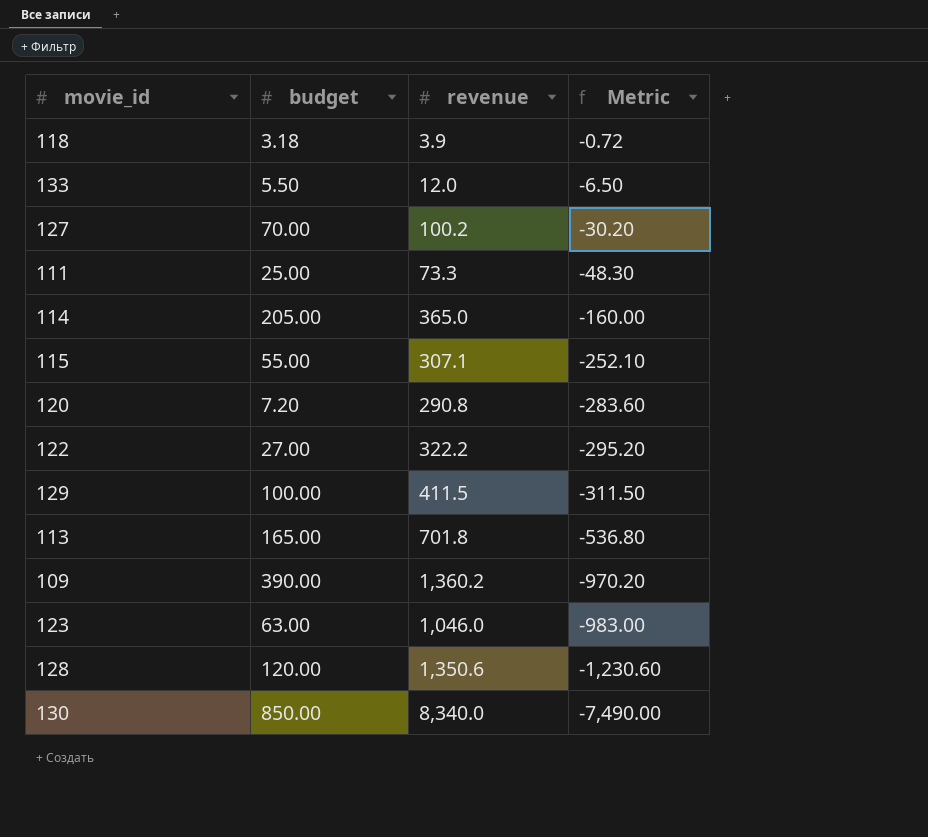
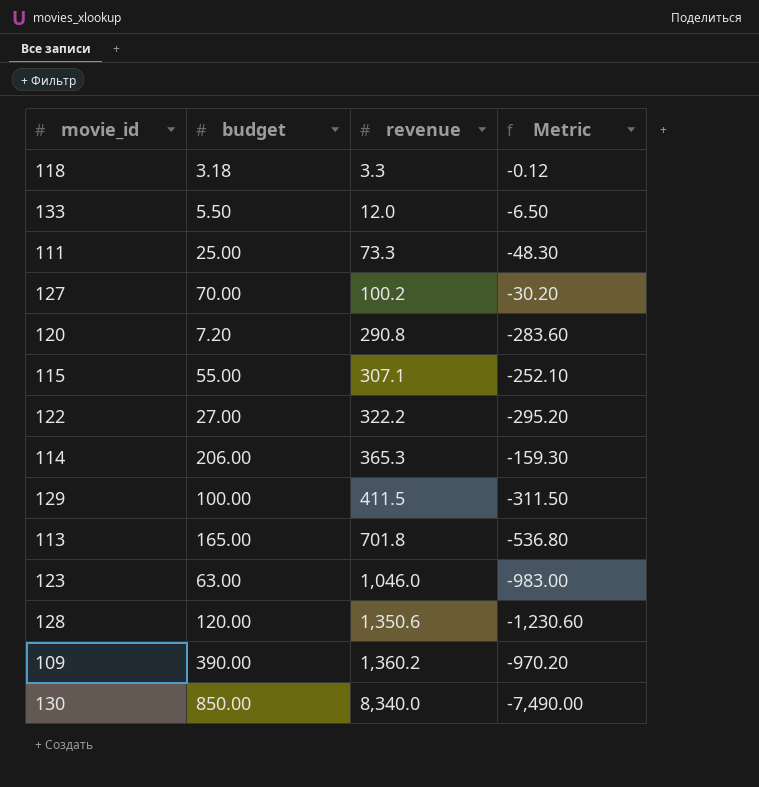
row order: Metric descending -> revenue ascending
118 | revenue: 3.9 -> 3.3
118 | Metric: -0.72 -> -0.12
114 | budget: 205.00 -> 206.00
114 | revenue: 365.0 -> 365.3
114 | Metric: -160.00 -> -159.30

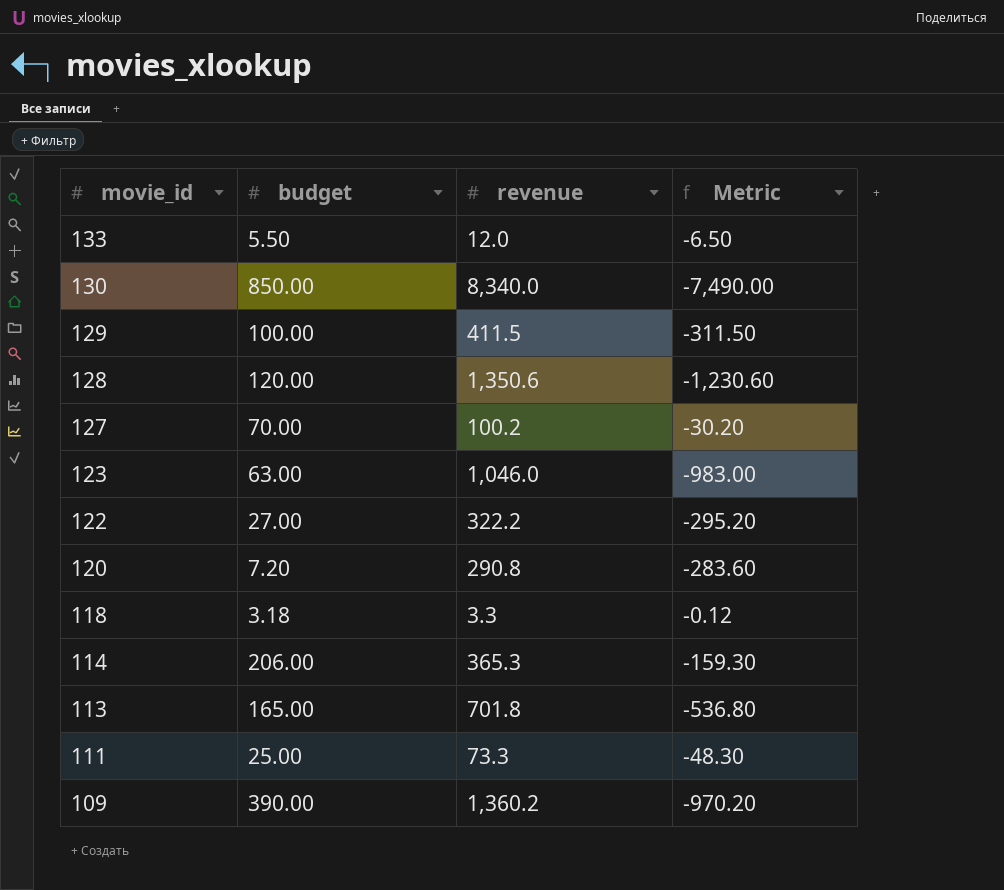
row order: revenue ascending -> movie_id descending
row 115: 55.00 | 307.1 | -252.10 -> none

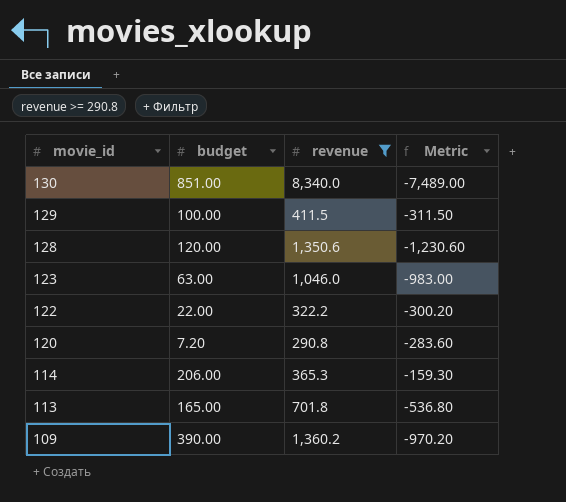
filter: none -> revenue >= 290.8
130 | budget: 850.00 -> 851.00
130 | Metric: -7,490.00 -> -7,489.00
122 | budget: 27.00 -> 22.00
122 | Metric: -295.20 -> -300.20

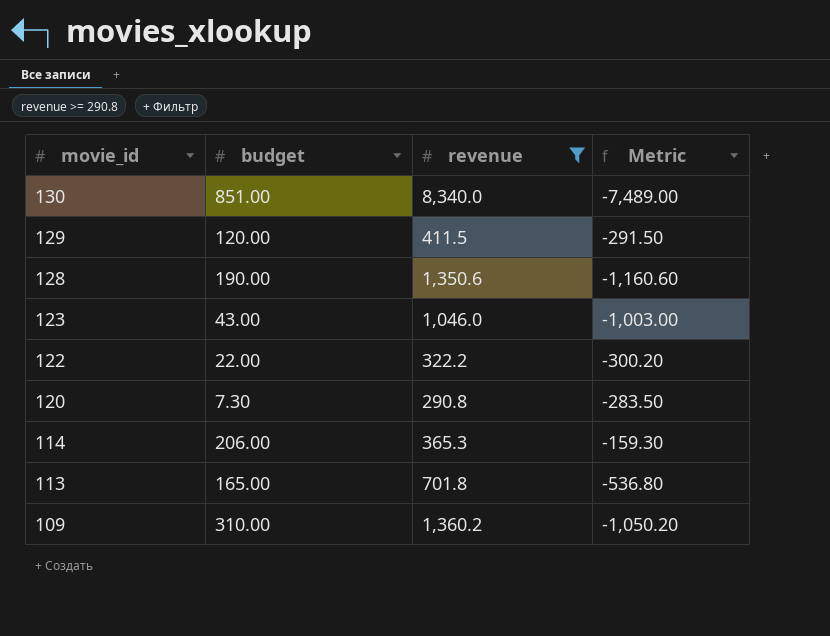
129 | budget: 100.00 -> 120.00
129 | Metric: -311.50 -> -291.50
128 | budget: 120.00 -> 190.00
128 | Metric: -1,230.60 -> -1,160.60
123 | budget: 63.00 -> 43.00
123 | Metric: -983.00 -> -1,003.00
120 | budget: 7.20 -> 7.30
120 | Metric: -283.60 -> -283.50
109 | budget: 390.00 -> 310.00
109 | Metric: -970.20 -> -1,050.20

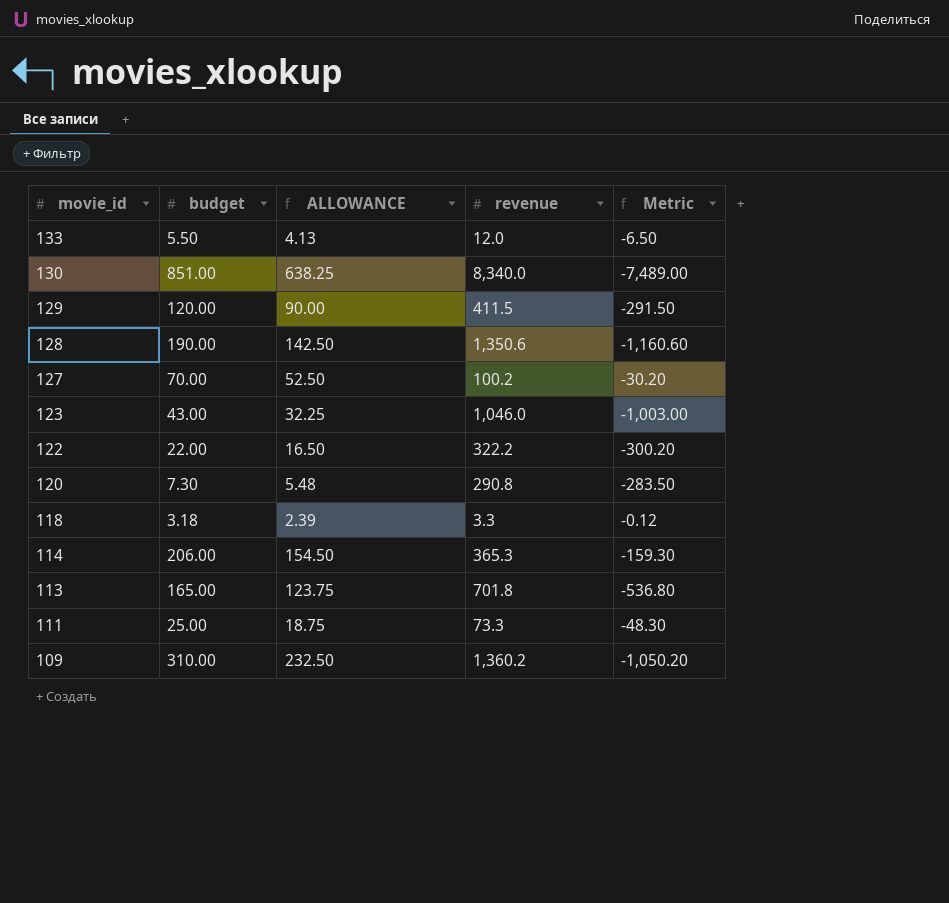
filter: revenue >= 290.8 -> none
column ALLOWANCE | formula: none -> [budget] * 0.75

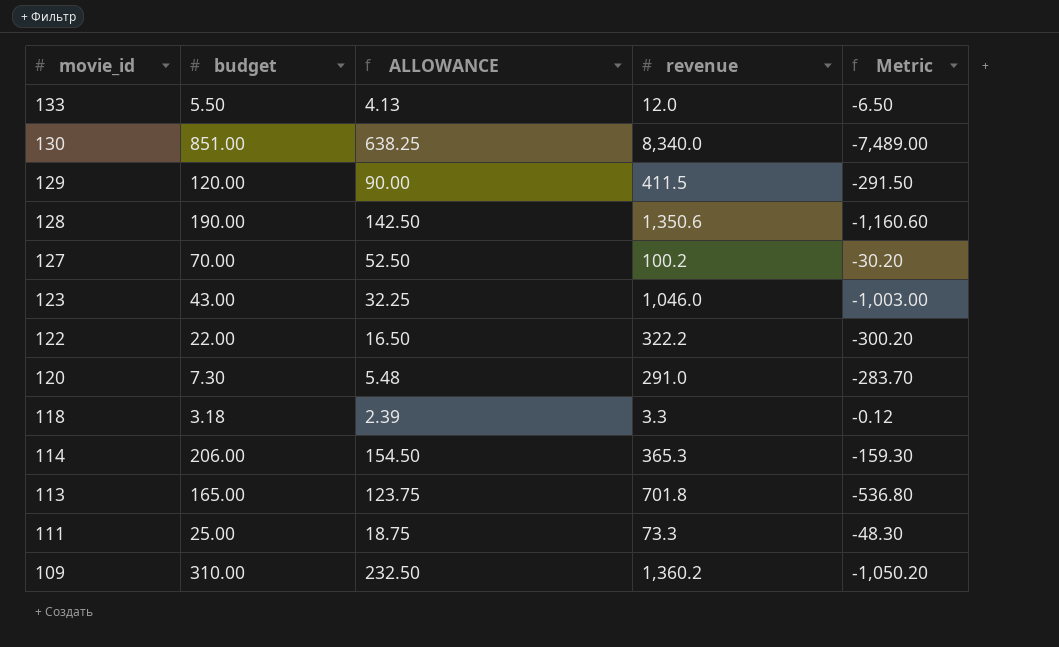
120 | revenue: 290.8 -> 291.0
120 | Metric: -283.50 -> -283.70

